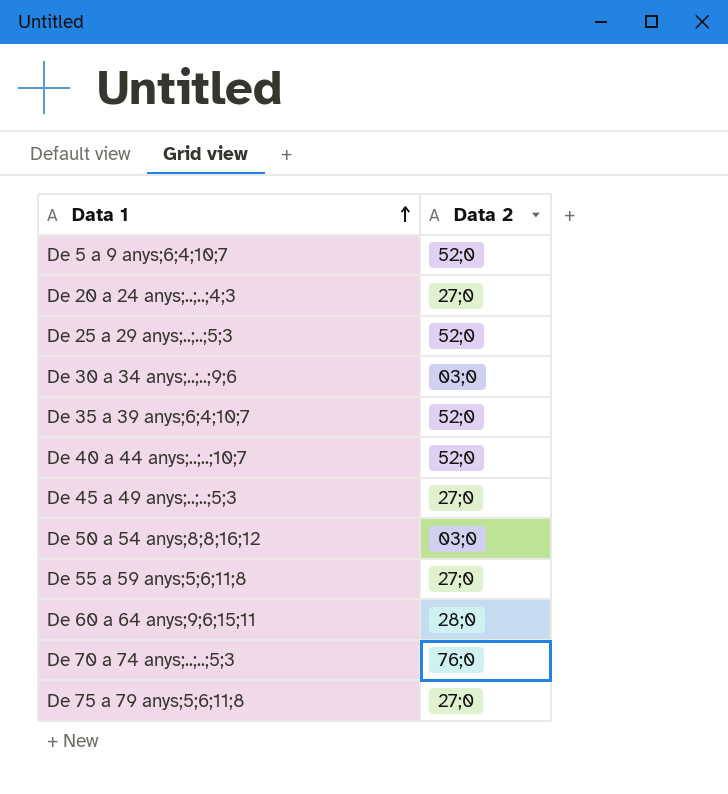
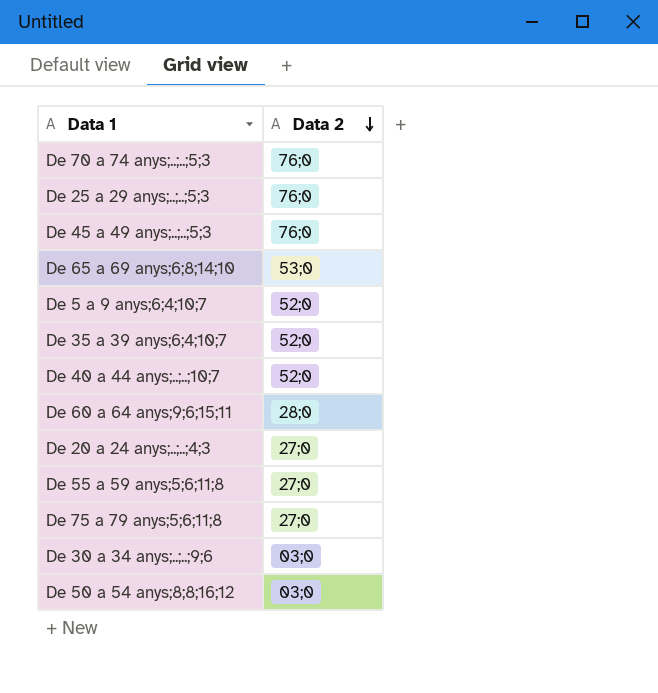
row order: Data 1 ascending -> Data 2 descending
De 25 a 29 anys;..;..;5;3 | Data 2: 52;0 -> 76;0
De 45 a 49 anys;..;..;5;3 | Data 2: 27;0 -> 76;0
row De 65 a 69 anys;6;8;14;10: none -> 53;0

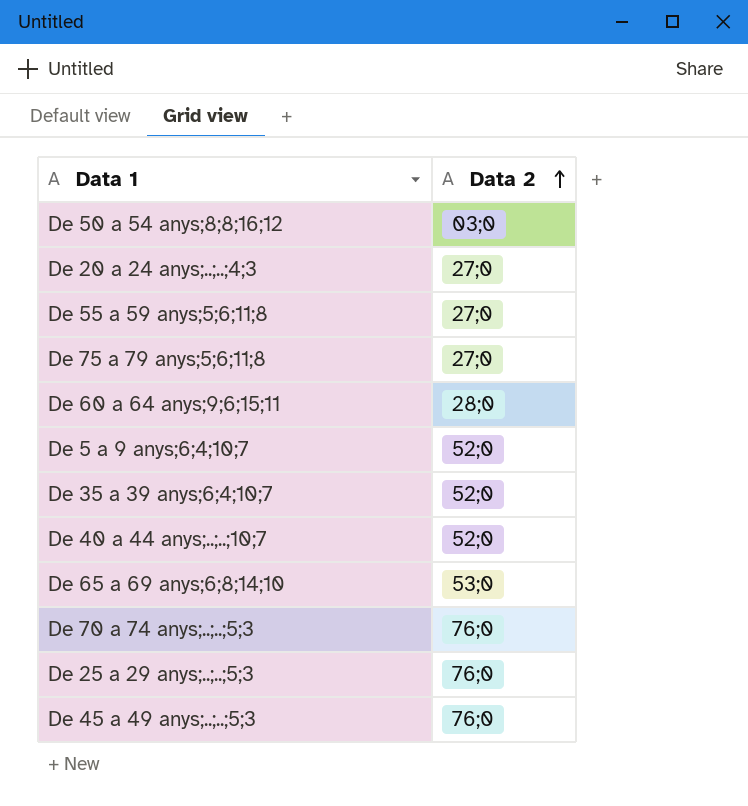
row order: Data 2 descending -> Data 2 ascending
row De 30 a 34 anys;..;..;9;6: 03;0 -> none

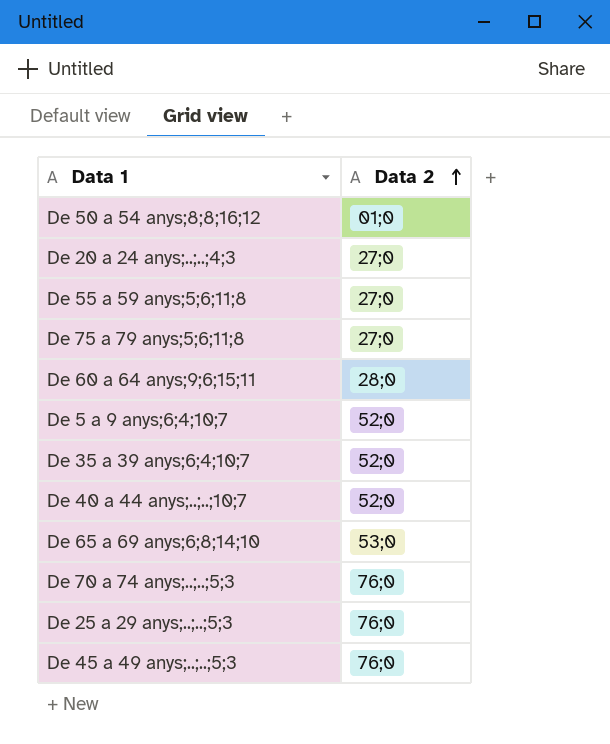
De 50 a 54 anys;8;8;16;12 | Data 2: 03;0 -> 01;0

